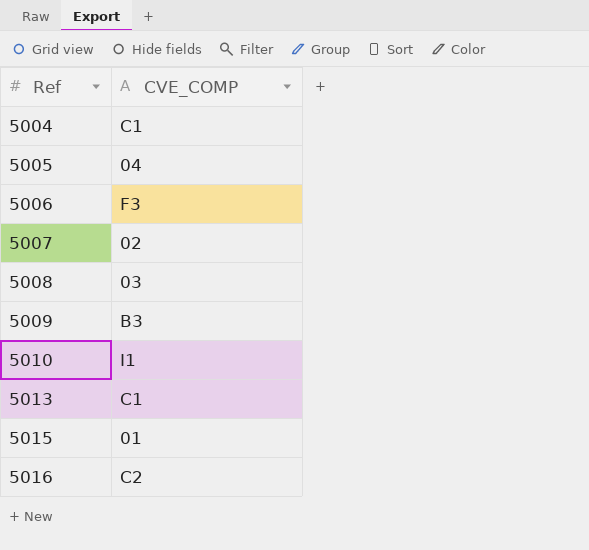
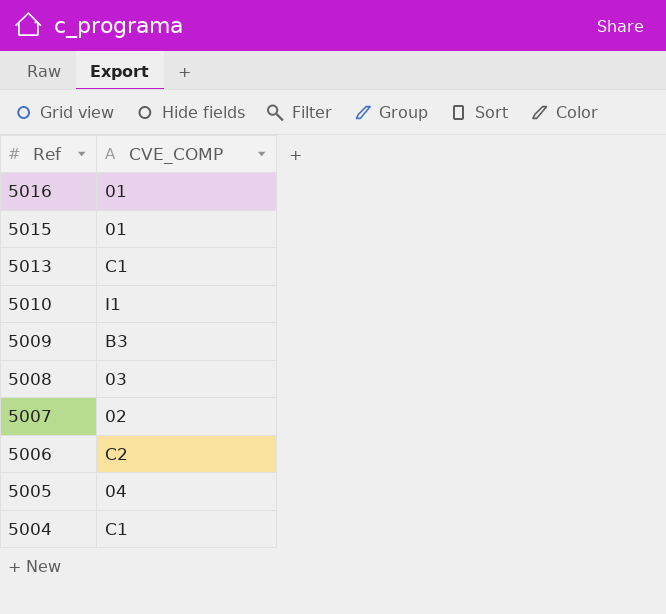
row order: Ref ascending -> Ref descending
5016 | CVE_COMP: C2 -> 01
5006 | CVE_COMP: F3 -> C2

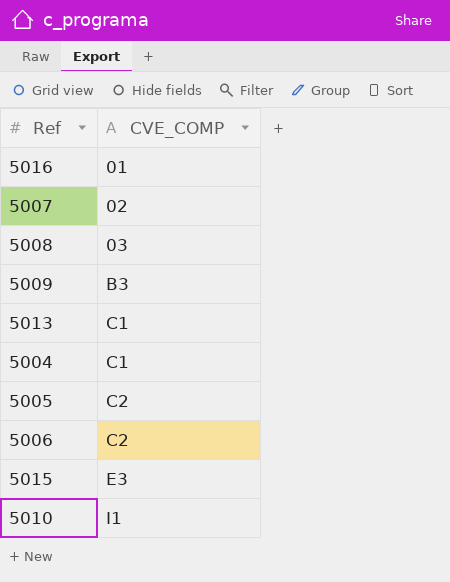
row order: Ref descending -> CVE_COMP ascending
5005 | CVE_COMP: 04 -> C2
5015 | CVE_COMP: 01 -> E3

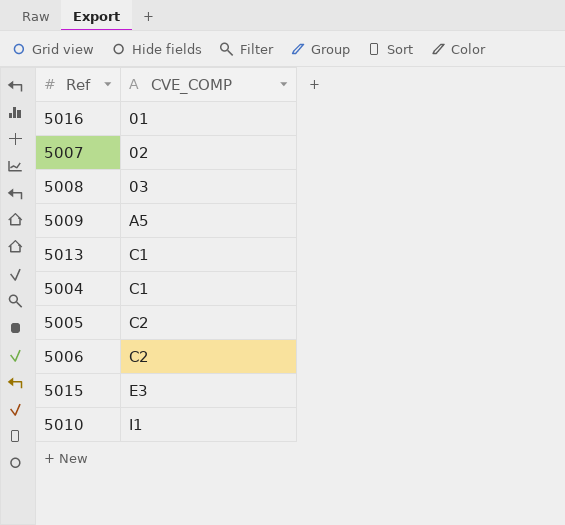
5009 | CVE_COMP: B3 -> A5

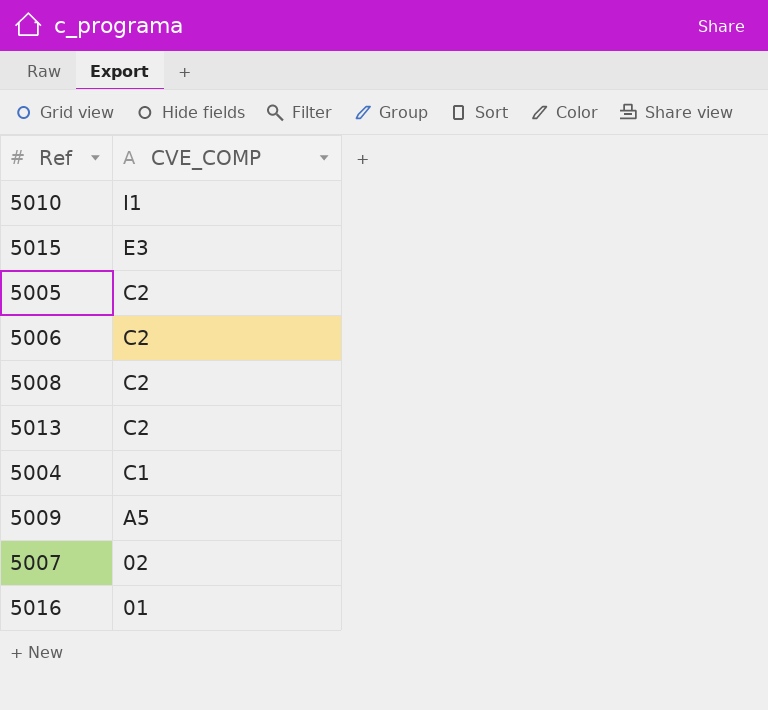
row order: CVE_COMP ascending -> CVE_COMP descending
5008 | CVE_COMP: 03 -> C2
5013 | CVE_COMP: C1 -> C2

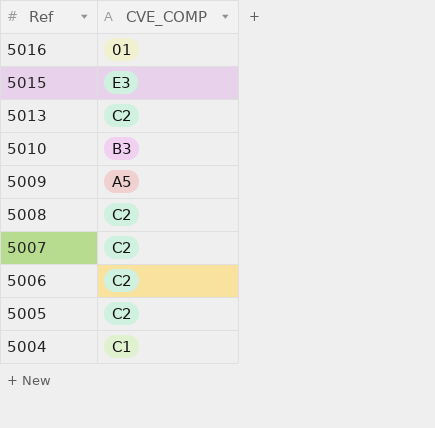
row order: CVE_COMP descending -> Ref descending
5010 | CVE_COMP: I1 -> B3
5007 | CVE_COMP: 02 -> C2

